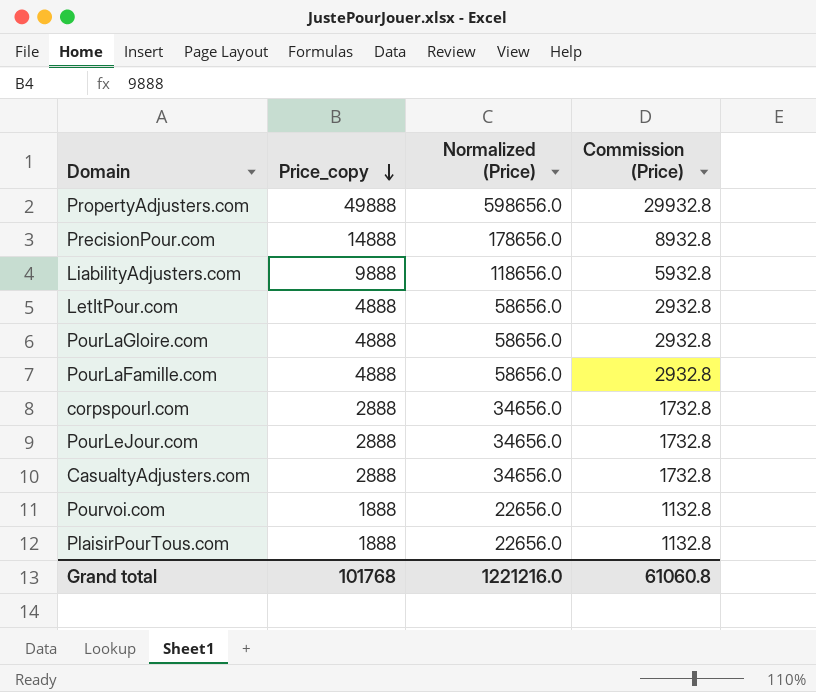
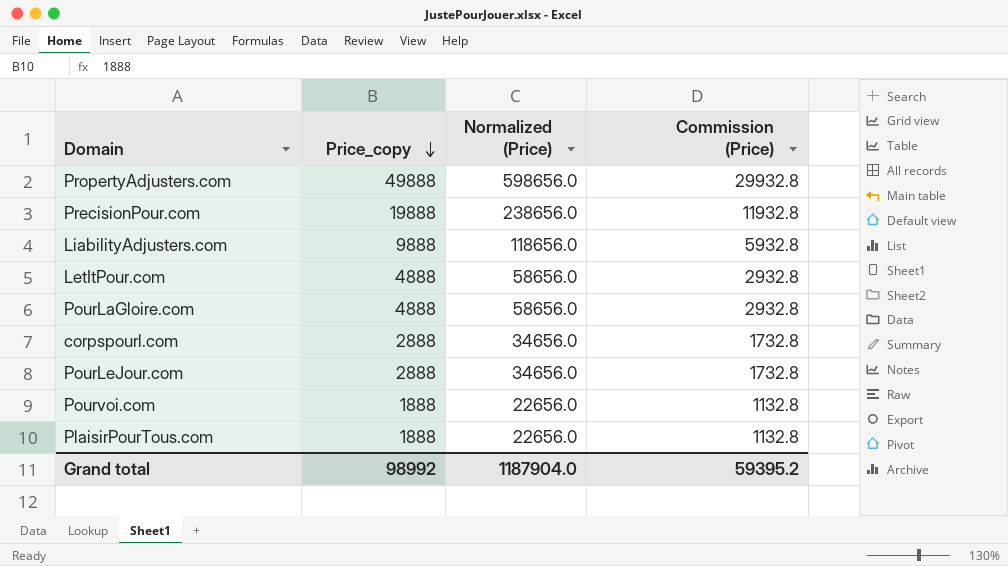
row PourLaFamille.com: 4888 | 58656.0 | 2932.8 -> none
row CasualtyAdjusters.com: 2888 | 34656.0 | 1732.8 -> none
PrecisionPour.com | Price_copy: 14888 -> 19888
PrecisionPour.com | Normalized (Price): 178656.0 -> 238656.0
PrecisionPour.com | Commission (Price): 8932.8 -> 11932.8
Grand total | Price_copy: 101768 -> 98992
Grand total | Normalized (Price): 1221216.0 -> 1187904.0
Grand total | Commission (Price): 61060.8 -> 59395.2

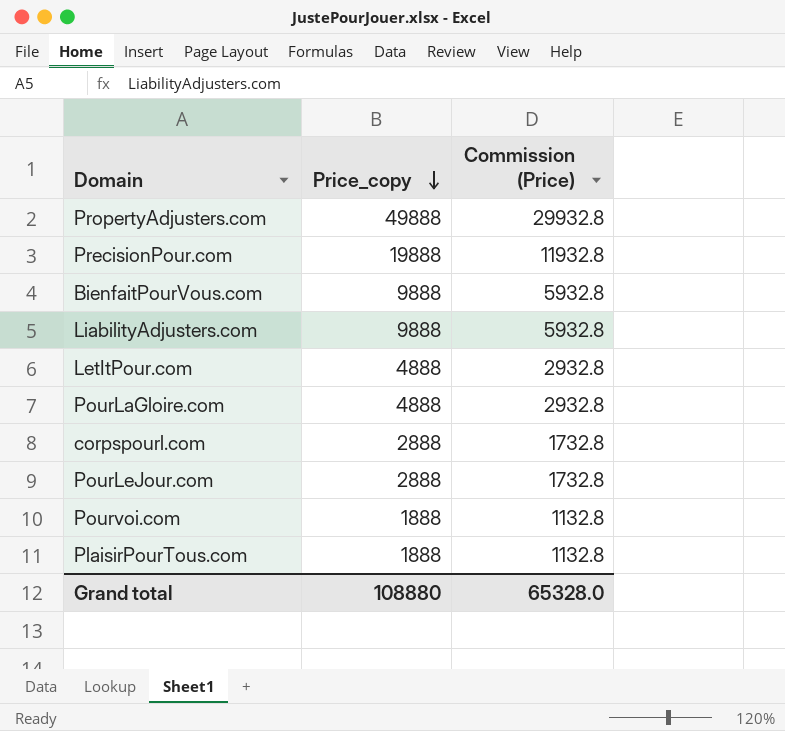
column Normalized (Price) | formula: [Price_copy] * 12 -> none
row BienfaitPourVous.com: none -> 9888 | 5932.8
Grand total | Price_copy: 98992 -> 108880
Grand total | Commission (Price): 59395.2 -> 65328.0

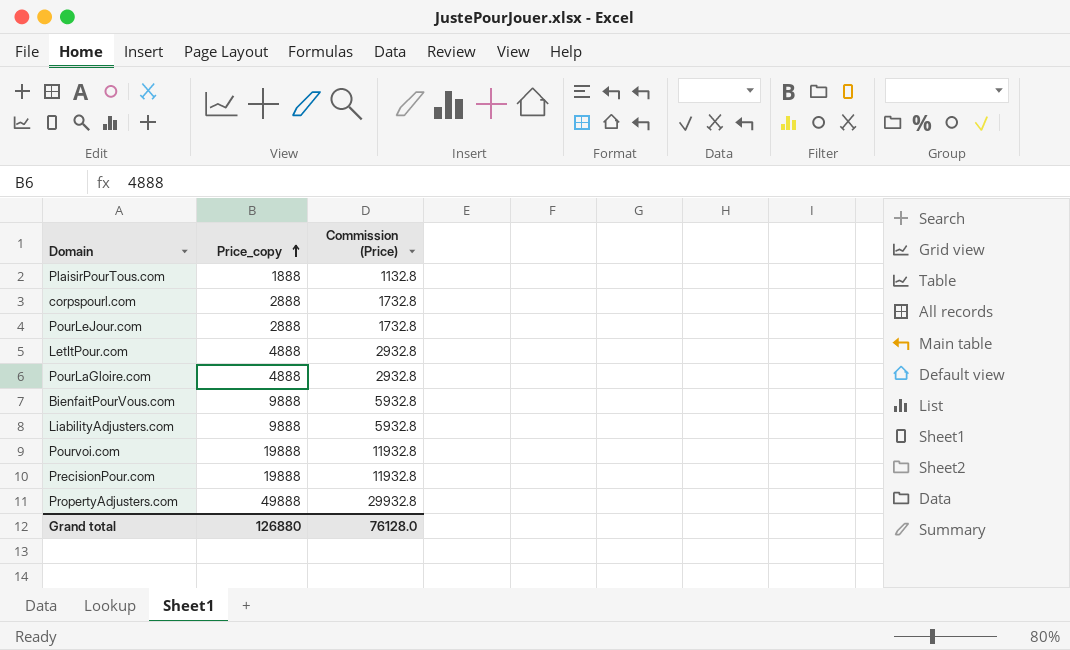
row order: Price_copy descending -> Price_copy ascending
Pourvoi.com | Price_copy: 1888 -> 19888
Pourvoi.com | Commission (Price): 1132.8 -> 11932.8
Grand total | Price_copy: 108880 -> 126880
Grand total | Commission (Price): 65328.0 -> 76128.0

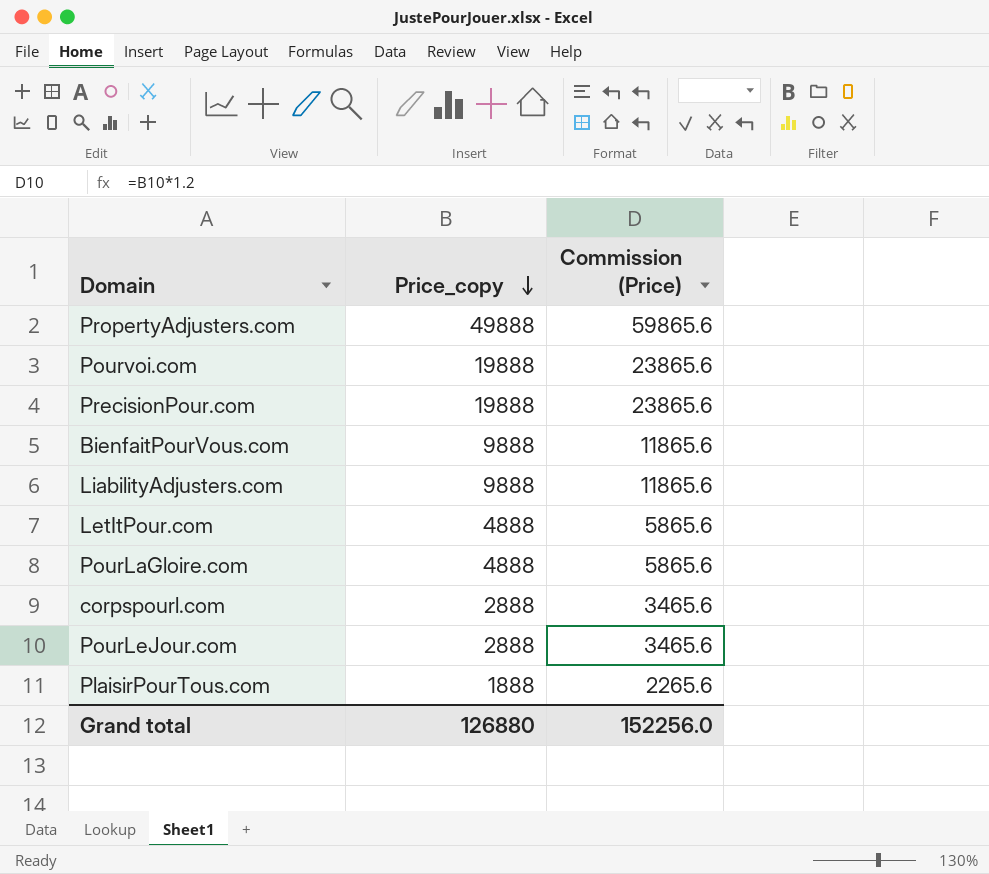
row order: Price_copy ascending -> Price_copy descending
column Commission (Price) | formula: [Price_copy] * 0.6 -> [Price_copy] * 1.2
Grand total | Commission (Price): 76128.0 -> 152256.0

